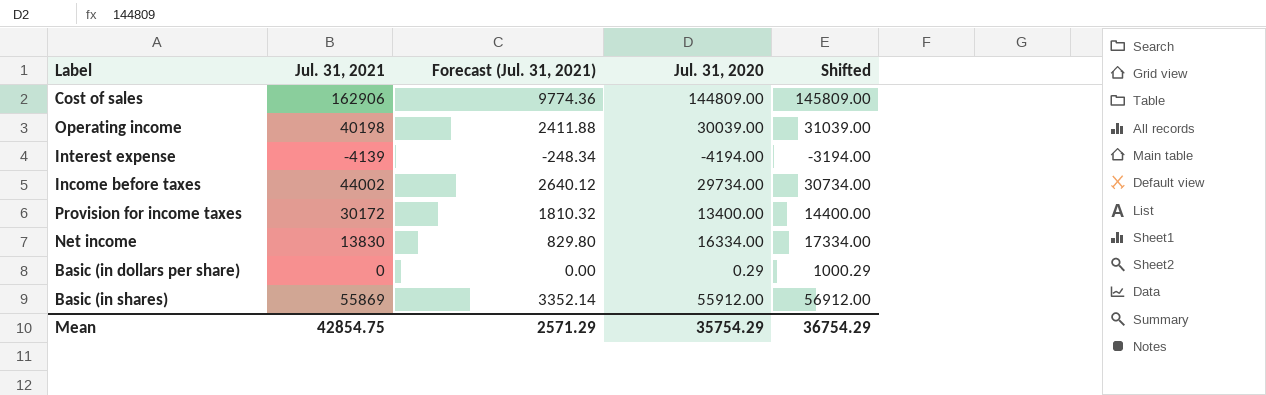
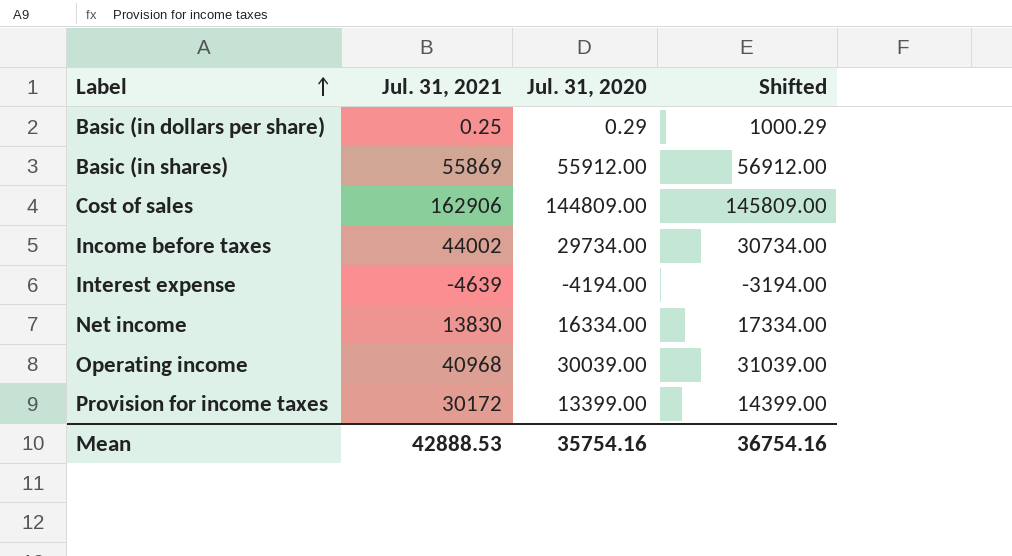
row order: none -> Label ascending
column Forecast (Jul. 31, 2021) | formula: [Jul. 31, 2021] * 0.06 -> none
Basic (in dollars per share) | Jul. 31, 2021: 0 -> 0.25
Interest expense | Jul. 31, 2021: -4139 -> -4639
Operating income | Jul. 31, 2021: 40198 -> 40968
Provision for income taxes | Jul. 31, 2020: 13400.00 -> 13399.00
Provision for income taxes | Shifted: 14400.00 -> 14399.00
Mean | Jul. 31, 2021: 42854.75 -> 42888.53
Mean | Jul. 31, 2020: 35754.29 -> 35754.16
Mean | Shifted: 36754.29 -> 36754.16

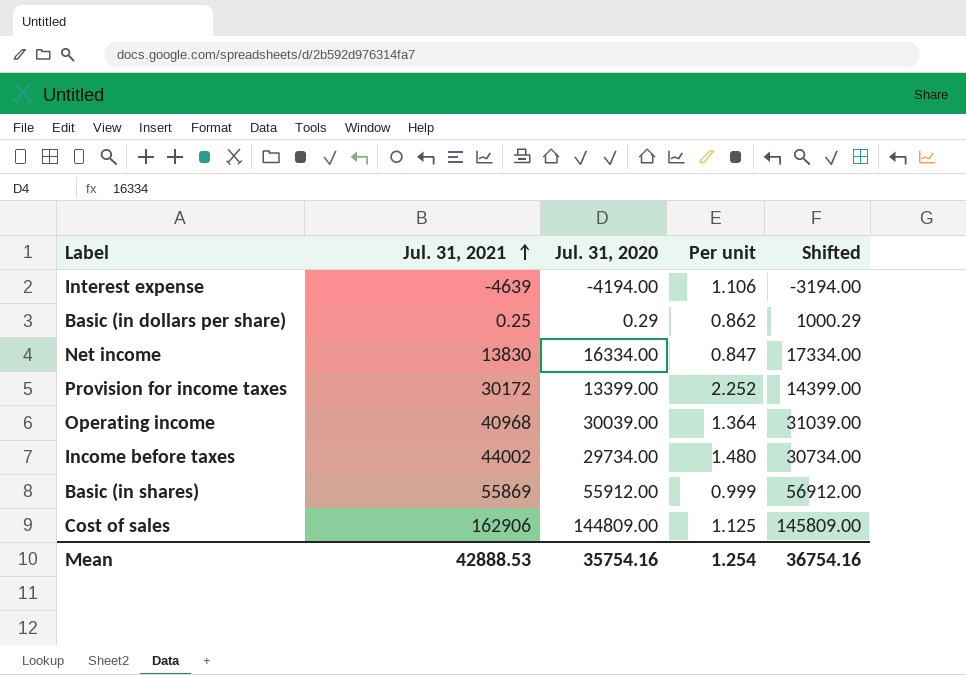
row order: Label ascending -> Jul. 31, 2021 ascending
column Per unit | formula: none -> [Jul. 31, 2021] / [Jul. 31, 2020]

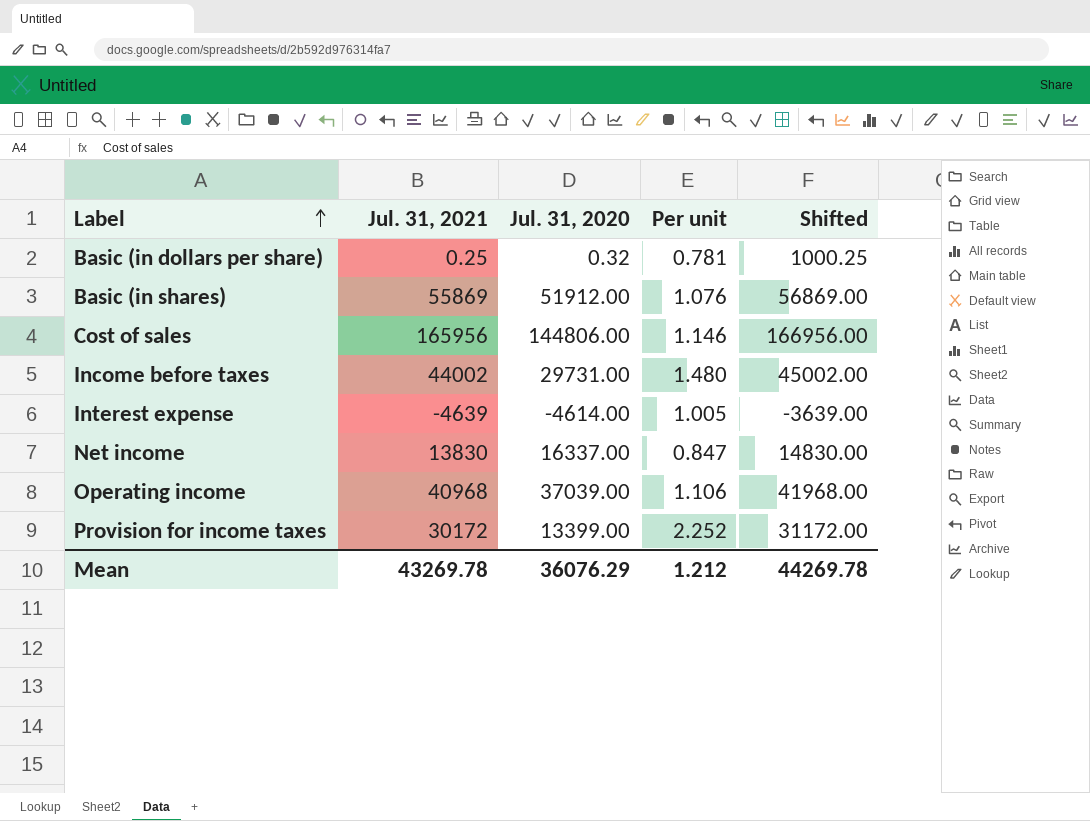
row order: Jul. 31, 2021 ascending -> Label ascending
column Shifted | formula: [Jul. 31, 2020] + 1000 -> [Jul. 31, 2021] + 1000
Basic (in dollars per share) | Jul. 31, 2020: 0.29 -> 0.32
Basic (in dollars per share) | Per unit: 0.862 -> 0.781
Basic (in shares) | Jul. 31, 2020: 55912.00 -> 51912.00
Basic (in shares) | Per unit: 0.999 -> 1.076
Cost of sales | Jul. 31, 2021: 162906 -> 165956
Cost of sales | Jul. 31, 2020: 144809.00 -> 144806.00
Cost of sales | Per unit: 1.125 -> 1.146
Income before taxes | Jul. 31, 2020: 29734.00 -> 29731.00
Interest expense | Jul. 31, 2020: -4194.00 -> -4614.00
Interest expense | Per unit: 1.106 -> 1.005
Net income | Jul. 31, 2020: 16334.00 -> 16337.00
Operating income | Jul. 31, 2020: 30039.00 -> 37039.00
Operating income | Per unit: 1.364 -> 1.106
Mean | Jul. 31, 2021: 42888.53 -> 43269.78
Mean | Jul. 31, 2020: 35754.16 -> 36076.29
Mean | Per unit: 1.254 -> 1.212
Mean | Shifted: 36754.16 -> 44269.78

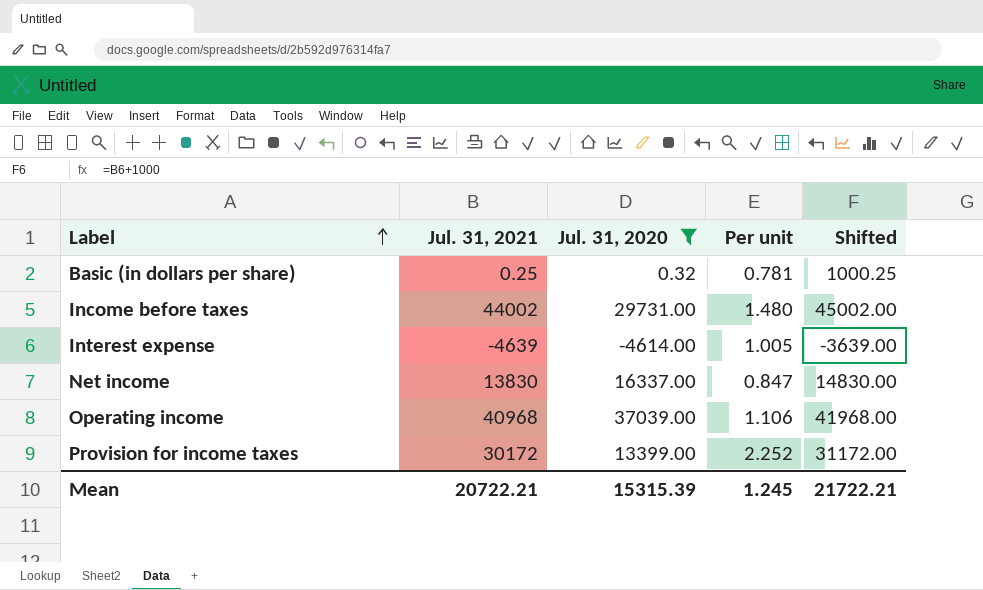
filter: none -> Jul. 31, 2020 <= 37039.00
Mean | Jul. 31, 2021: 43269.78 -> 20722.21
Mean | Jul. 31, 2020: 36076.29 -> 15315.39
Mean | Per unit: 1.212 -> 1.245
Mean | Shifted: 44269.78 -> 21722.21

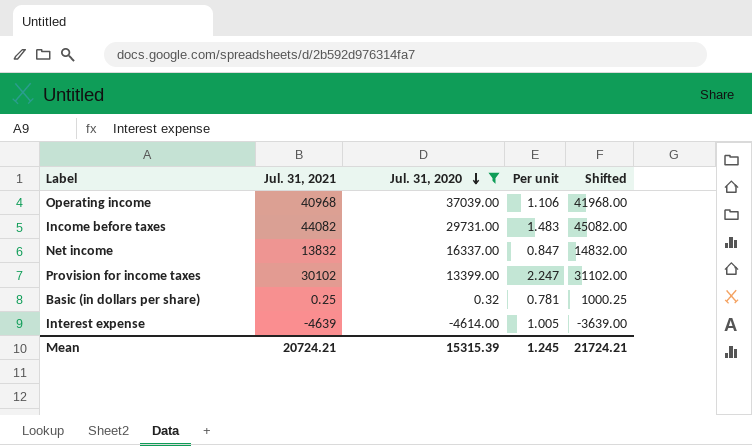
row order: Label ascending -> Jul. 31, 2020 descending
Income before taxes | Jul. 31, 2021: 44002 -> 44082
Income before taxes | Per unit: 1.480 -> 1.483
Income before taxes | Shifted: 45002.00 -> 45082.00
Net income | Jul. 31, 2021: 13830 -> 13832
Net income | Shifted: 14830.00 -> 14832.00
Provision for income taxes | Jul. 31, 2021: 30172 -> 30102
Provision for income taxes | Per unit: 2.252 -> 2.247
Provision for income taxes | Shifted: 31172.00 -> 31102.00
Mean | Jul. 31, 2021: 20722.21 -> 20724.21
Mean | Shifted: 21722.21 -> 21724.21

